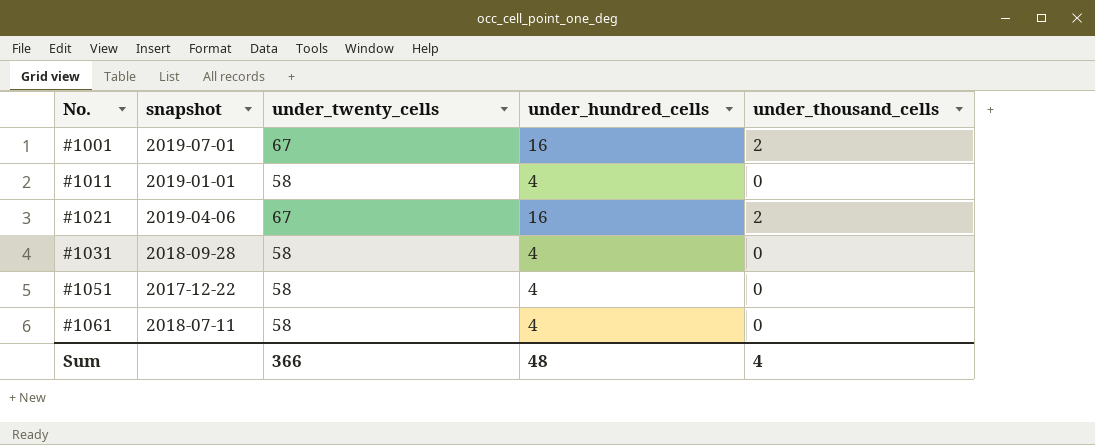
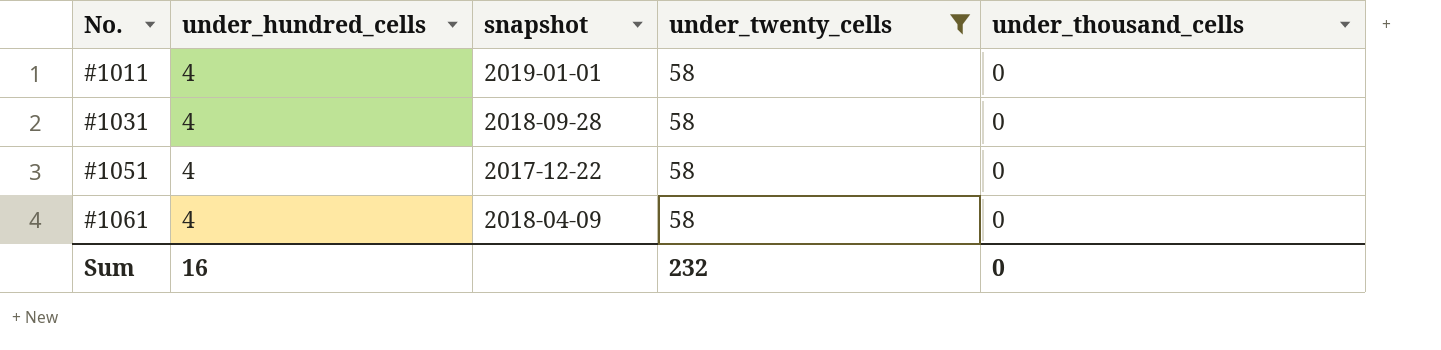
filter: none -> under_twenty_cells = 58
column under_hundred_cells | position: 4 -> 2
#1061 | snapshot: 2018-07-11 -> 2018-04-09
Sum | under_hundred_cells: 48 -> 16
Sum | under_twenty_cells: 366 -> 232
Sum | under_thousand_cells: 4 -> 0

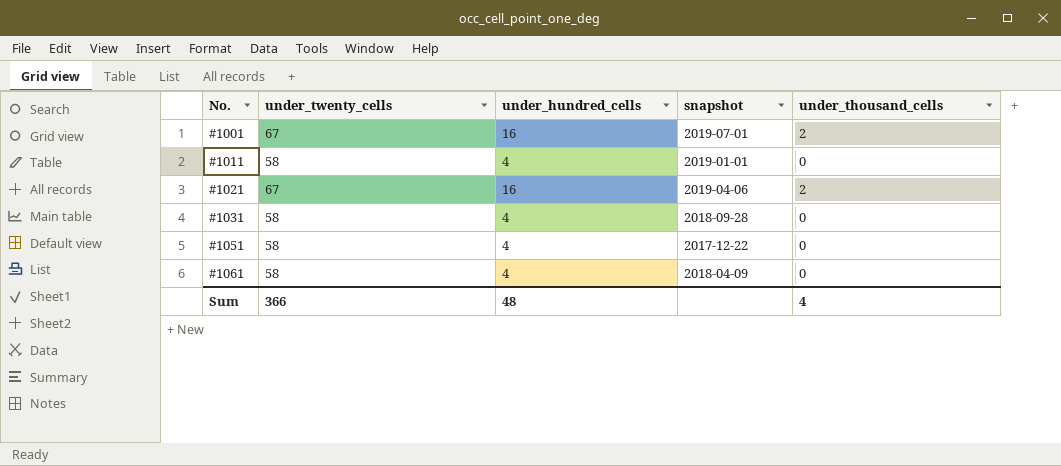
filter: under_twenty_cells = 58 -> none
column under_twenty_cells | position: 4 -> 2
Sum | under_twenty_cells: 232 -> 366
Sum | under_hundred_cells: 16 -> 48
Sum | under_thousand_cells: 0 -> 4

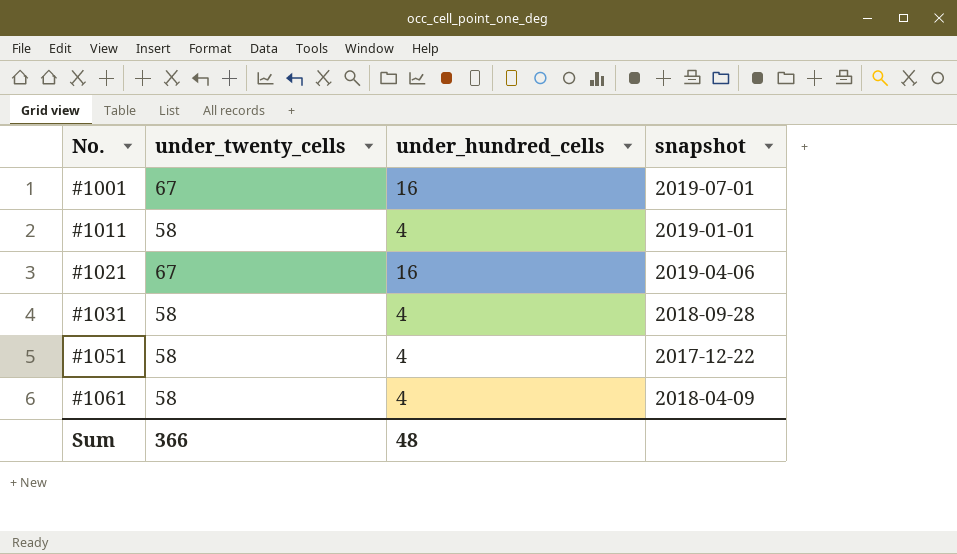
column under_thousand_cells | position: 5 -> none

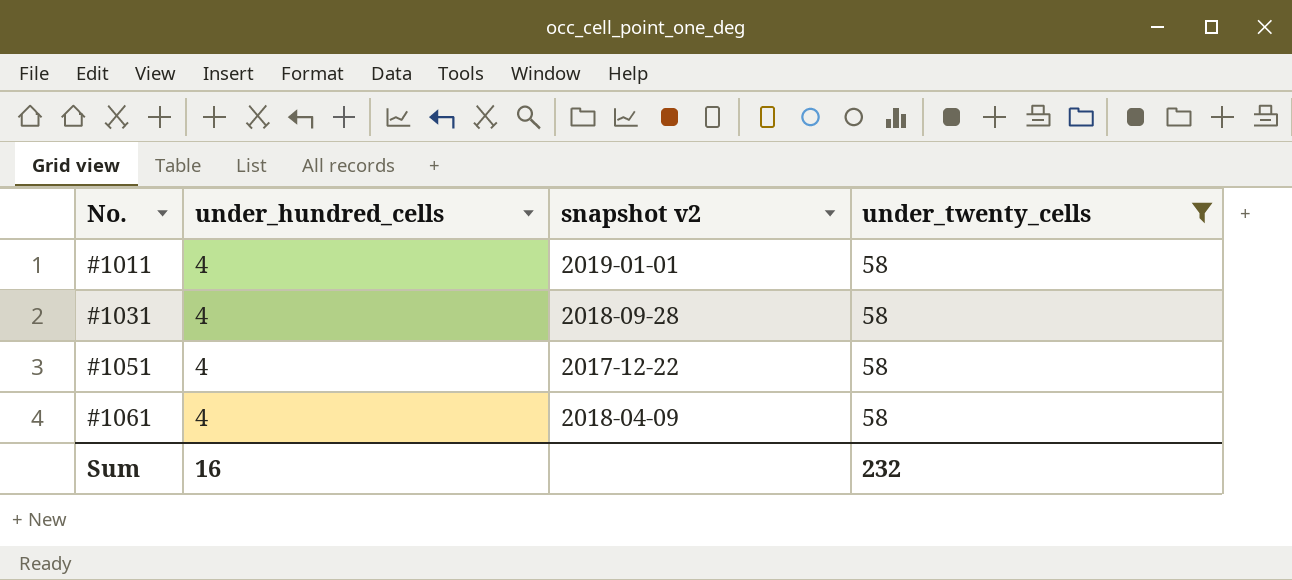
filter: none -> under_twenty_cells = 58
column name: snapshot -> snapshot v2
column under_twenty_cells | position: 2 -> 4
Sum | under_hundred_cells: 48 -> 16
Sum | under_twenty_cells: 366 -> 232

